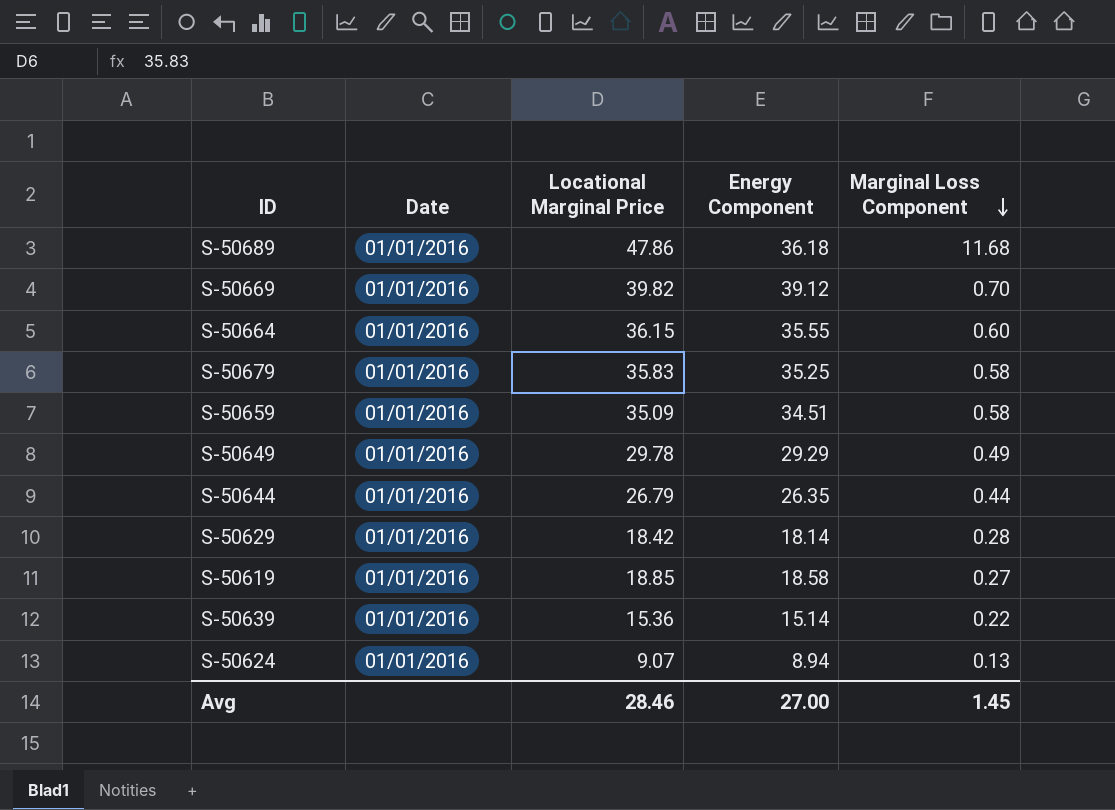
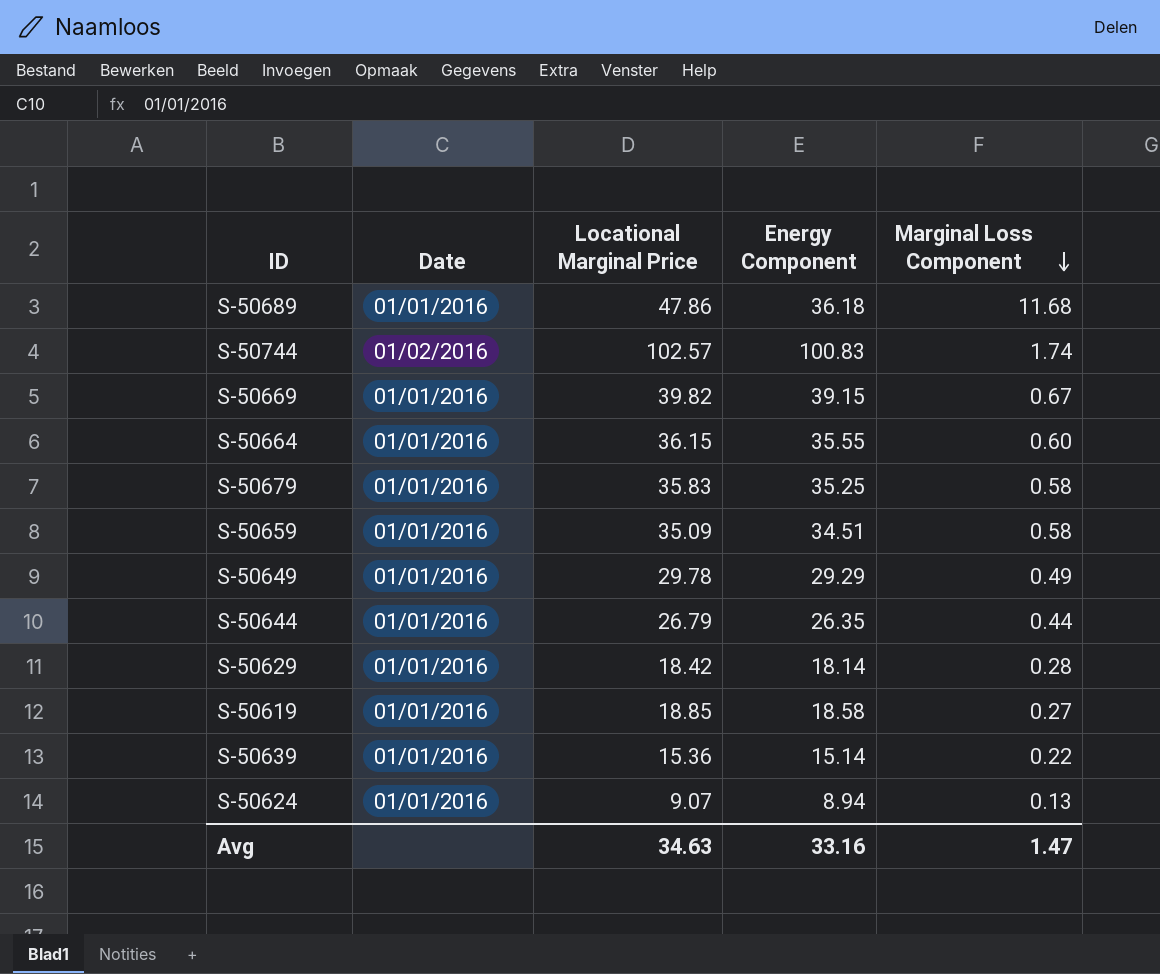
row S-50744: none -> 01/02/2016 | 102.57 | 100.83 | 1.74
S-50669 | Energy Component: 39.12 -> 39.15
S-50669 | Marginal Loss Component: 0.70 -> 0.67
Avg | Locational Marginal Price: 28.46 -> 34.63
Avg | Energy Component: 27.00 -> 33.16
Avg | Marginal Loss Component: 1.45 -> 1.47

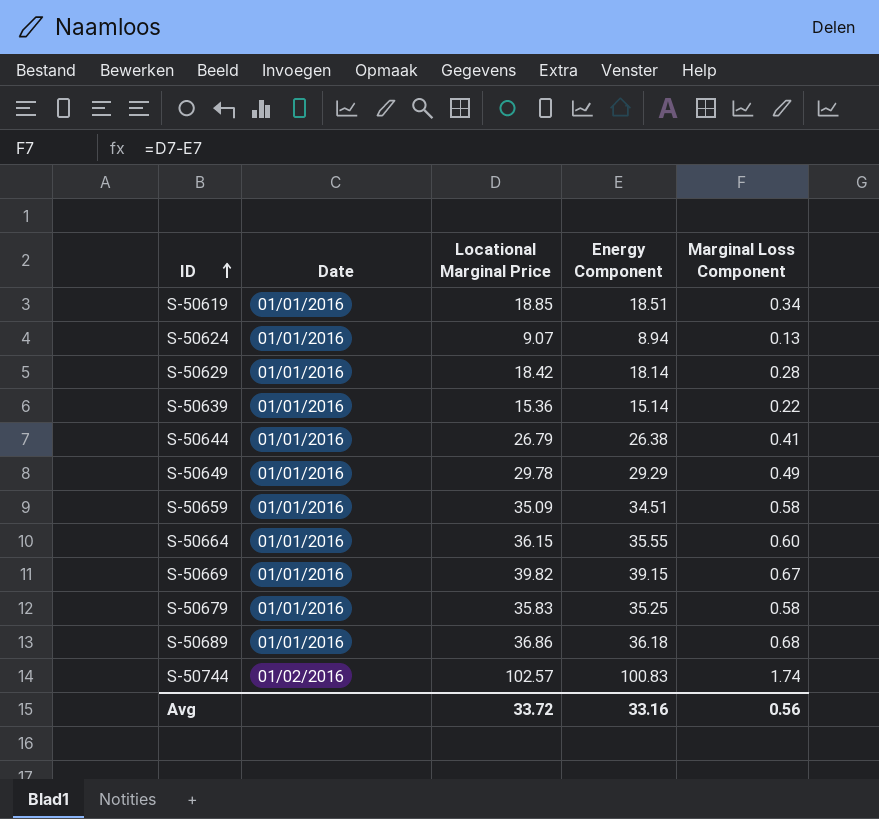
row order: Marginal Loss Component descending -> ID ascending
S-50619 | Energy Component: 18.58 -> 18.51
S-50619 | Marginal Loss Component: 0.27 -> 0.34
S-50644 | Energy Component: 26.35 -> 26.38
S-50644 | Marginal Loss Component: 0.44 -> 0.41
S-50689 | Locational Marginal Price: 47.86 -> 36.86
S-50689 | Marginal Loss Component: 11.68 -> 0.68
Avg | Locational Marginal Price: 34.63 -> 33.72
Avg | Marginal Loss Component: 1.47 -> 0.56

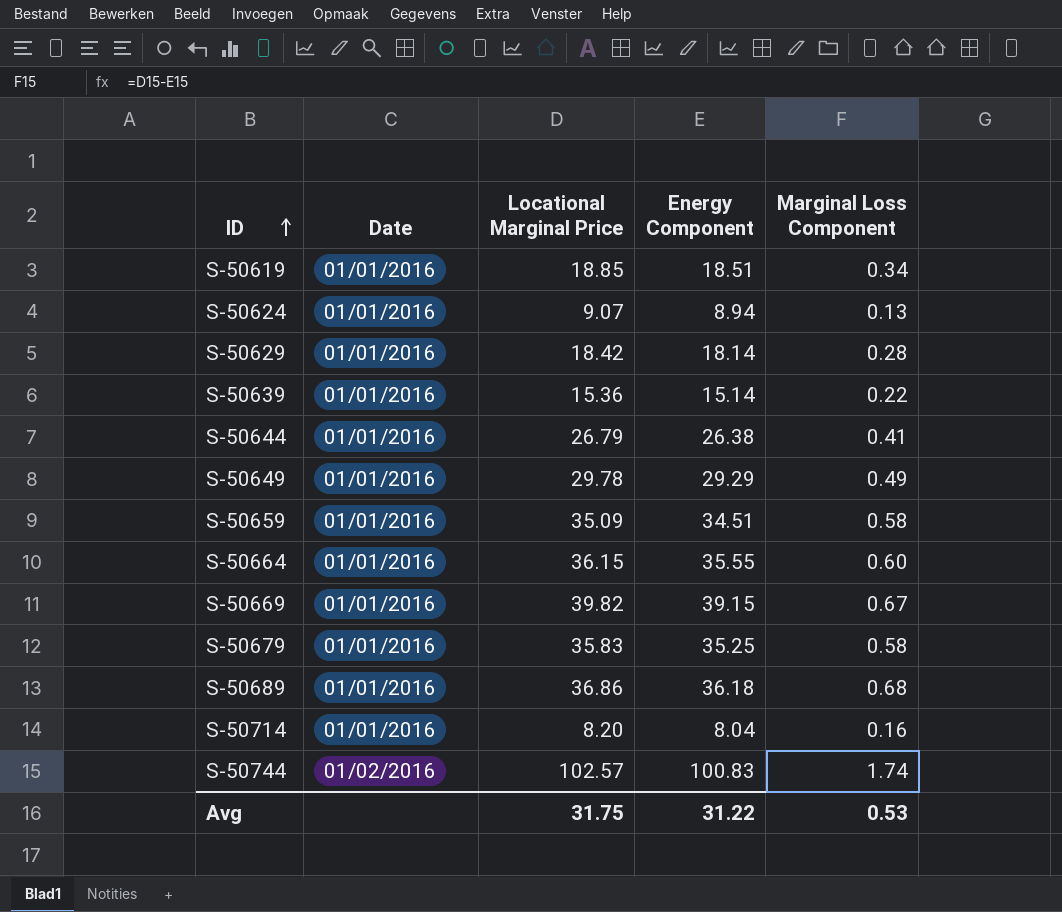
row S-50714: none -> 01/01/2016 | 8.20 | 8.04 | 0.16
Avg | Locational Marginal Price: 33.72 -> 31.75
Avg | Energy Component: 33.16 -> 31.22
Avg | Marginal Loss Component: 0.56 -> 0.53

